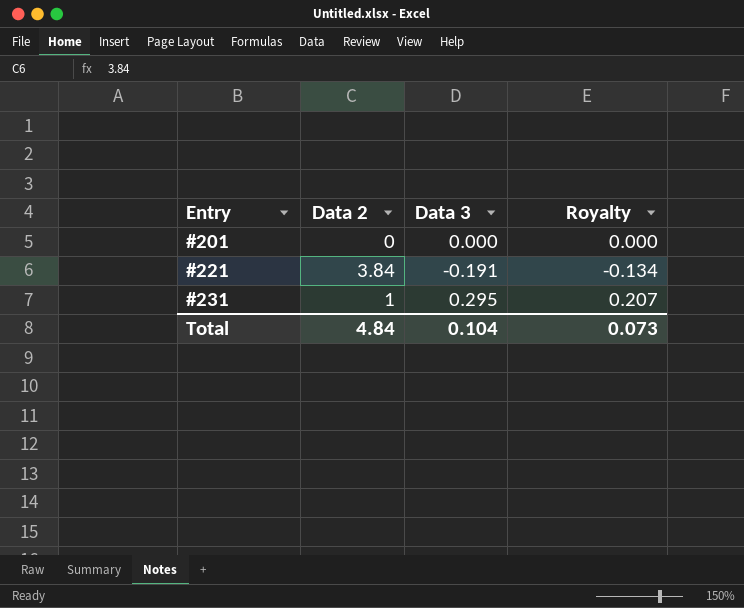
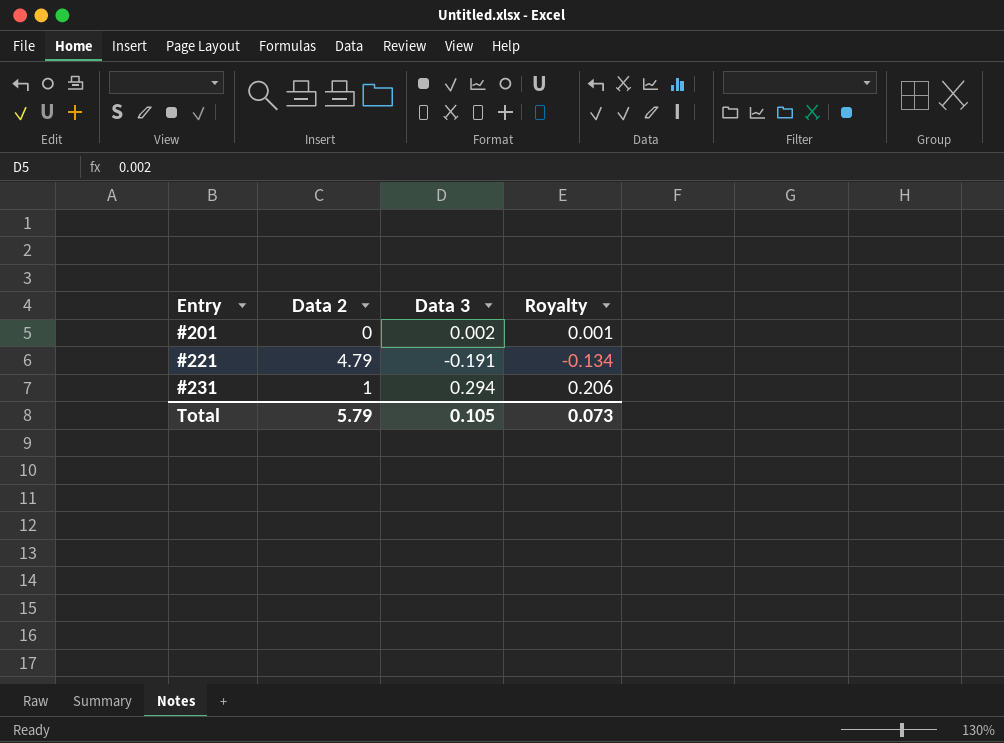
#201 | Data 3: 0.000 -> 0.002
#201 | Royalty: 0.000 -> 0.001
#221 | Data 2: 3.84 -> 4.79
#231 | Data 3: 0.295 -> 0.294
#231 | Royalty: 0.207 -> 0.206
Total | Data 2: 4.84 -> 5.79
Total | Data 3: 0.104 -> 0.105

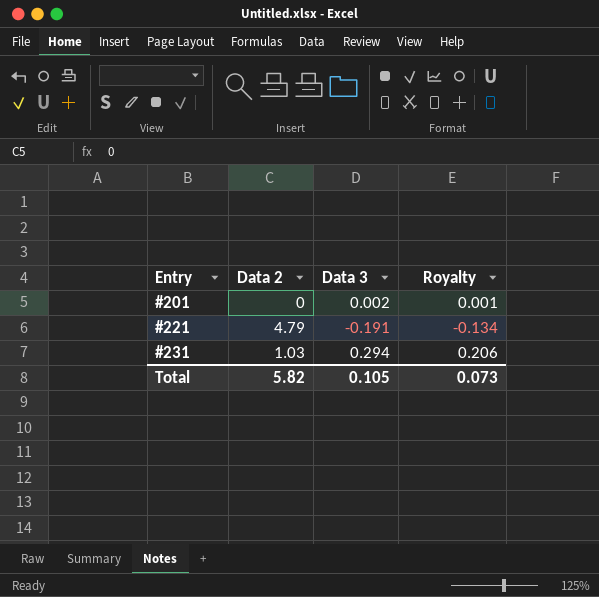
#231 | Data 2: 1 -> 1.03
Total | Data 2: 5.79 -> 5.82

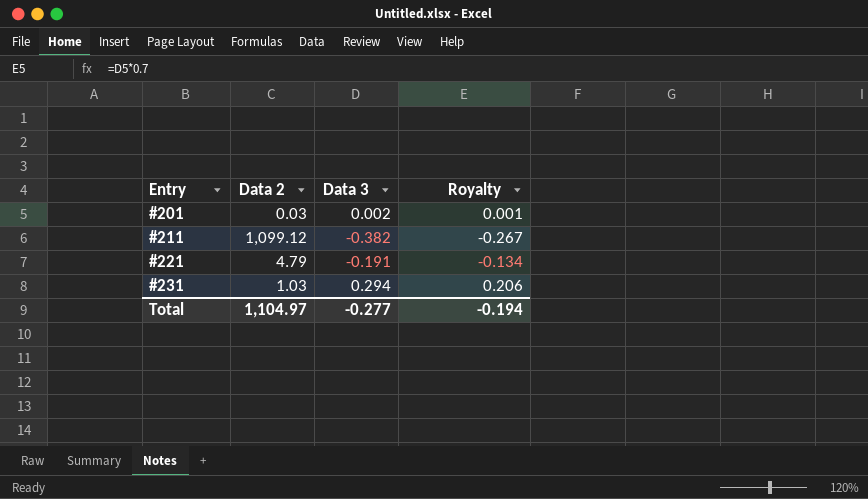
#201 | Data 2: 0 -> 0.03
row #211: none -> 1,099.12 | -0.382 | -0.267
Total | Data 2: 5.82 -> 1,104.97
Total | Data 3: 0.105 -> -0.277
Total | Royalty: 0.073 -> -0.194

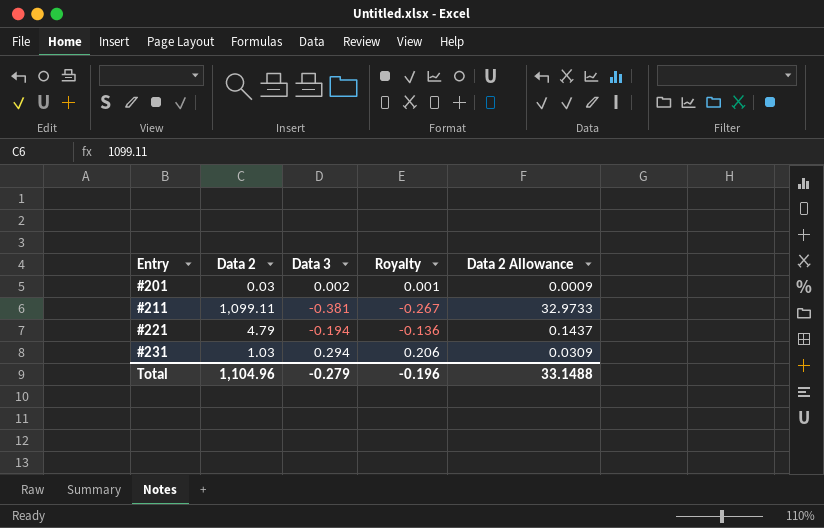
column Data 2 Allowance | formula: none -> [Data 2] * 0.03
#211 | Data 2: 1,099.12 -> 1,099.11
#211 | Data 3: -0.382 -> -0.381
#221 | Data 3: -0.191 -> -0.194
#221 | Royalty: -0.134 -> -0.136
Total | Data 2: 1,104.97 -> 1,104.96
Total | Data 3: -0.277 -> -0.279
Total | Royalty: -0.194 -> -0.196

